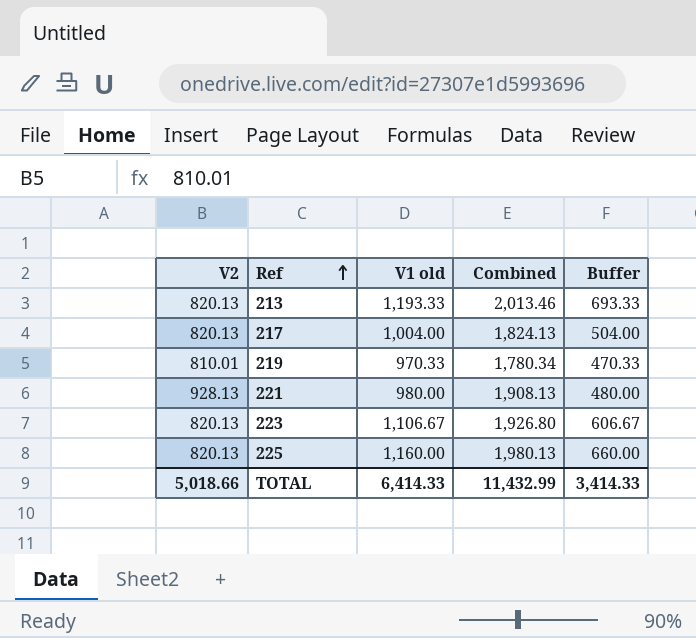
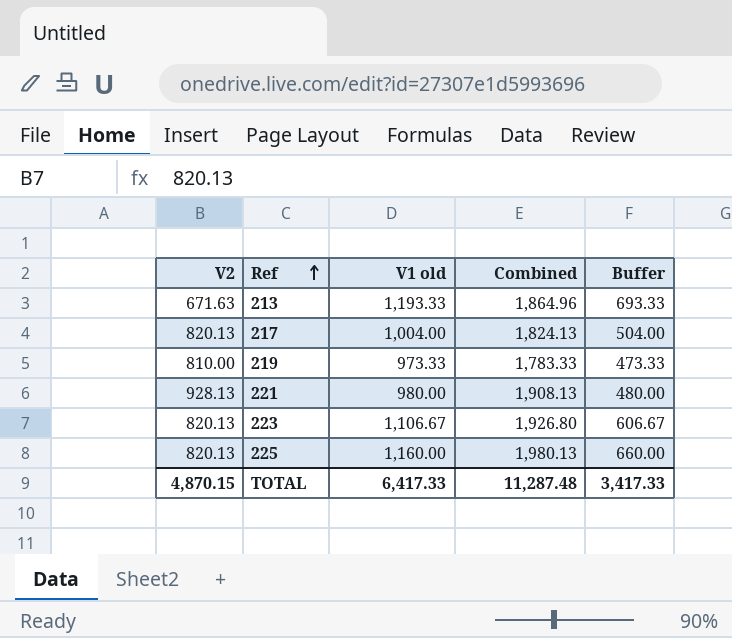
213 | V2: 820.13 -> 671.63
213 | Combined: 2,013.46 -> 1,864.96
219 | V2: 810.01 -> 810.00
219 | V1 old: 970.33 -> 973.33
219 | Combined: 1,780.34 -> 1,783.33
219 | Buffer: 470.33 -> 473.33
TOTAL | V2: 5,018.66 -> 4,870.15
TOTAL | V1 old: 6,414.33 -> 6,417.33
TOTAL | Combined: 11,432.99 -> 11,287.48
TOTAL | Buffer: 3,414.33 -> 3,417.33

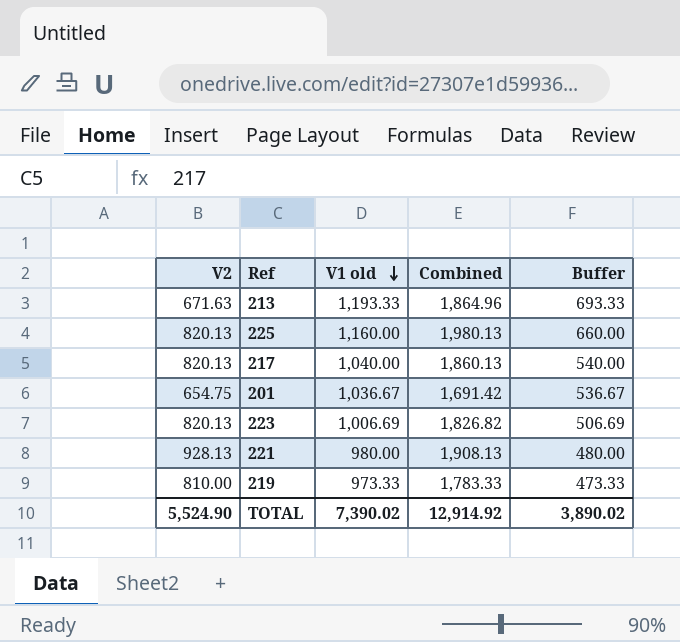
row order: Ref ascending -> V1 old descending
217 | V1 old: 1,004.00 -> 1,040.00
217 | Combined: 1,824.13 -> 1,860.13
217 | Buffer: 504.00 -> 540.00
row 201: none -> 654.75 | 1,036.67 | 1,691.42 | 536.67
223 | V1 old: 1,106.67 -> 1,006.69
223 | Combined: 1,926.80 -> 1,826.82
223 | Buffer: 606.67 -> 506.69
TOTAL | V2: 4,870.15 -> 5,524.90
TOTAL | V1 old: 6,417.33 -> 7,390.02
TOTAL | Combined: 11,287.48 -> 12,914.92
TOTAL | Buffer: 3,417.33 -> 3,890.02

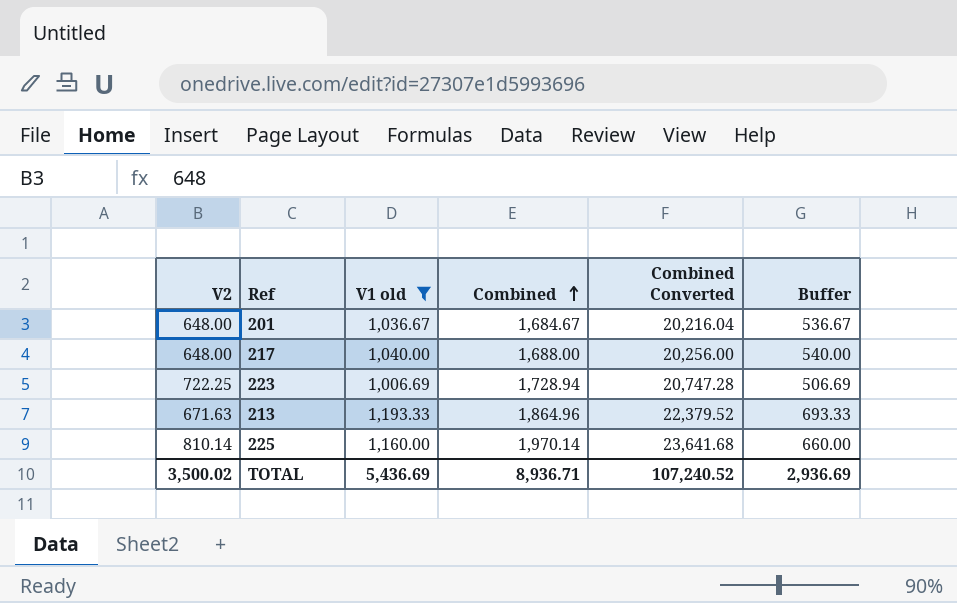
filter: none -> V1 old >= 1,006.69
row order: V1 old descending -> Combined ascending
column Combined Converted | formula: none -> [Combined] * 12
201 | V2: 654.75 -> 648.00
201 | Combined: 1,691.42 -> 1,684.67
217 | V2: 820.13 -> 648.00
217 | Combined: 1,860.13 -> 1,688.00
223 | V2: 820.13 -> 722.25
223 | Combined: 1,826.82 -> 1,728.94
225 | V2: 820.13 -> 810.14
225 | Combined: 1,980.13 -> 1,970.14
TOTAL | V2: 5,524.90 -> 3,500.02
TOTAL | V1 old: 7,390.02 -> 5,436.69
TOTAL | Combined: 12,914.92 -> 8,936.71
TOTAL | Buffer: 3,890.02 -> 2,936.69

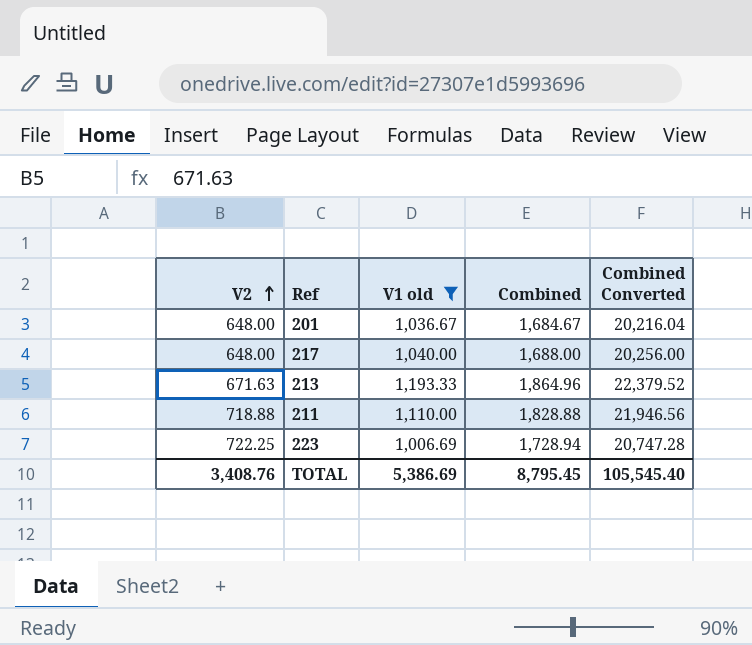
row order: Combined ascending -> V2 ascending
column Buffer | formula: [V1 old] - 500 -> none
row 225: 810.14 | 1,160.00 | 1,970.14 | 23,641.68 | 660.00 -> none
row 211: none -> 718.88 | 1,110.00 | 1,828.88 | 21,946.56
TOTAL | V2: 3,500.02 -> 3,408.76
TOTAL | V1 old: 5,436.69 -> 5,386.69
TOTAL | Combined: 8,936.71 -> 8,795.45
TOTAL | Combined Converted: 107,240.52 -> 105,545.40

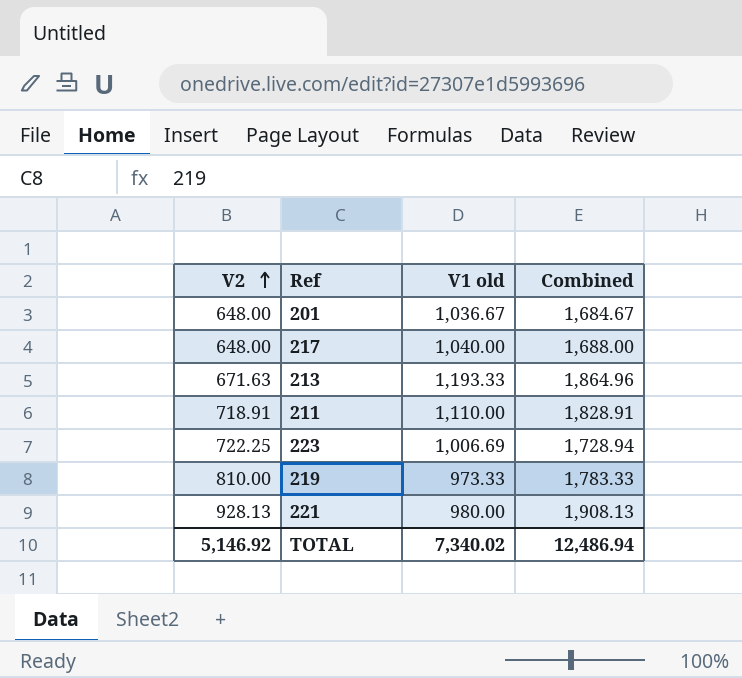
filter: V1 old >= 1,006.69 -> none
column Combined Converted | formula: [Combined] * 12 -> none
211 | V2: 718.88 -> 718.91
211 | Combined: 1,828.88 -> 1,828.91
TOTAL | V2: 3,408.76 -> 5,146.92
TOTAL | V1 old: 5,386.69 -> 7,340.02
TOTAL | Combined: 8,795.45 -> 12,486.94

